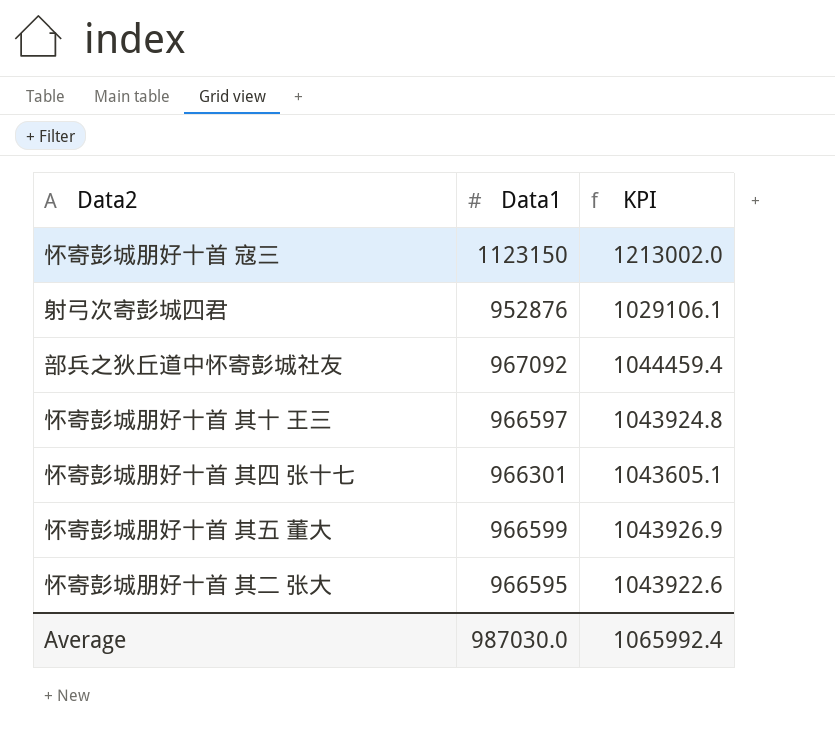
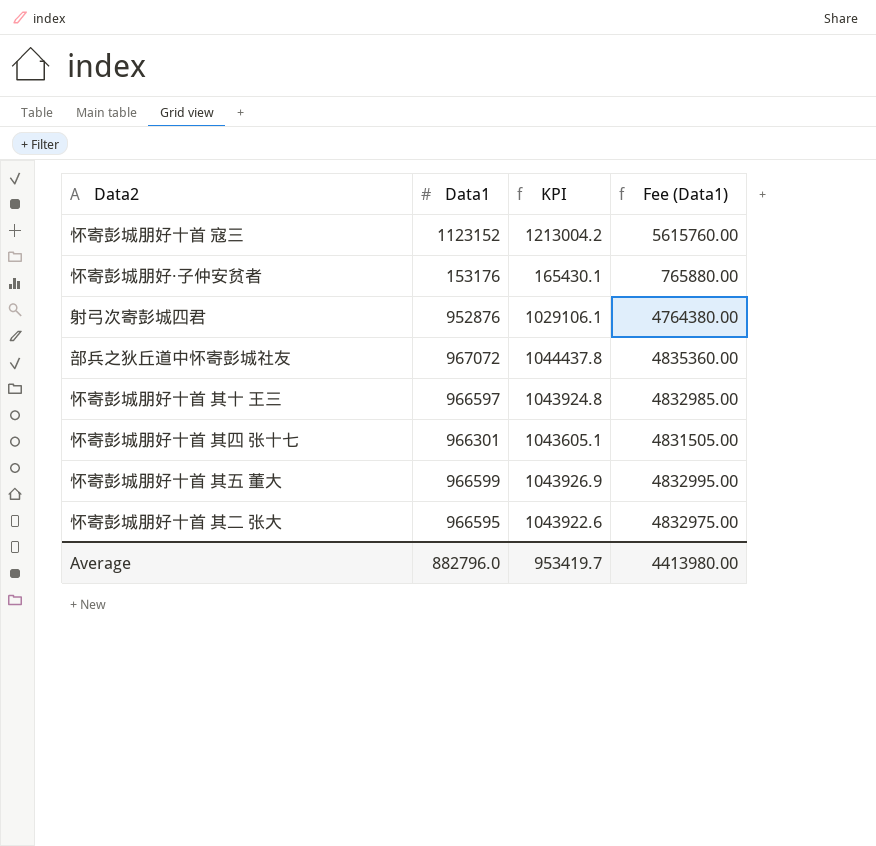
column Fee (Data1) | formula: none -> [Data1] * 5
怀寄彭城朋好十首 寇三 | Data1: 1123150 -> 1123152
怀寄彭城朋好十首 寇三 | KPI: 1213002.0 -> 1213004.2
row 怀寄彭城朋好·子仲安贫者: none -> 153176 | 165430.1 | 765880.00
部兵之狄丘道中怀寄彭城社友 | Data1: 967092 -> 967072
部兵之狄丘道中怀寄彭城社友 | KPI: 1044459.4 -> 1044437.8
Average | Data1: 987030.0 -> 882796.0
Average | KPI: 1065992.4 -> 953419.7

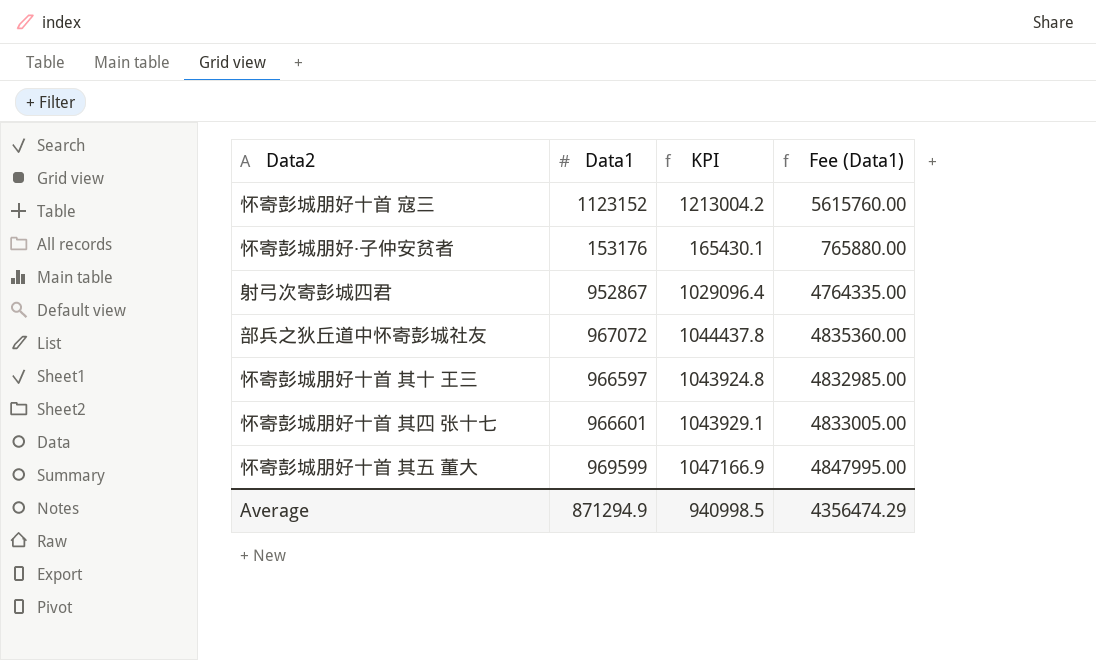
row 怀寄彭城朋好十首 其二 张大: 966595 | 1043922.6 | 4832975.00 -> none
射弓次寄彭城四君 | Data1: 952876 -> 952867
射弓次寄彭城四君 | KPI: 1029106.1 -> 1029096.4
射弓次寄彭城四君 | Fee (Data1): 4764380.00 -> 4764335.00
怀寄彭城朋好十首 其四 张十七 | Data1: 966301 -> 966601
怀寄彭城朋好十首 其四 张十七 | KPI: 1043605.1 -> 1043929.1
怀寄彭城朋好十首 其四 张十七 | Fee (Data1): 4831505.00 -> 4833005.00
怀寄彭城朋好十首 其五 董大 | Data1: 966599 -> 969599
怀寄彭城朋好十首 其五 董大 | KPI: 1043926.9 -> 1047166.9
怀寄彭城朋好十首 其五 董大 | Fee (Data1): 4832995.00 -> 4847995.00
Average | Data1: 882796.0 -> 871294.9
Average | KPI: 953419.7 -> 940998.5
Average | Fee (Data1): 4413980.00 -> 4356474.29

